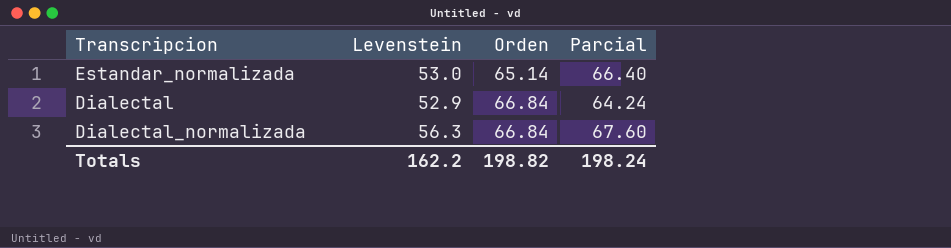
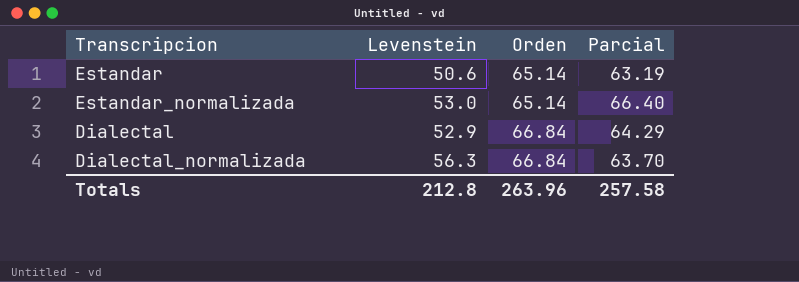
row Estandar: none -> 50.6 | 65.14 | 63.19
Dialectal | Parcial: 64.24 -> 64.29
Dialectal_normalizada | Parcial: 67.60 -> 63.70
Totals | Levenstein: 162.2 -> 212.8
Totals | Orden: 198.82 -> 263.96
Totals | Parcial: 198.24 -> 257.58

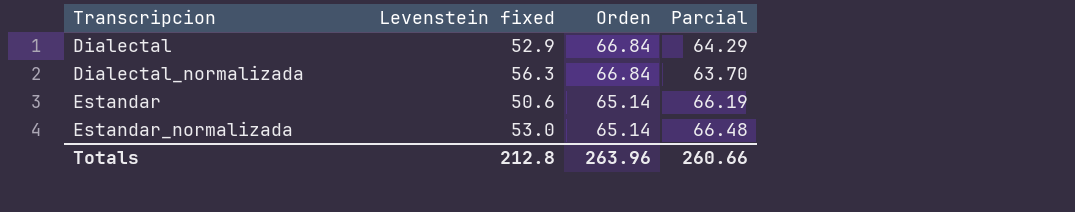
row order: Orden ascending -> Transcripcion ascending
column name: Levenstein -> Levenstein fixed
Estandar | Parcial: 63.19 -> 66.19
Estandar_normalizada | Parcial: 66.40 -> 66.48
Totals | Parcial: 257.58 -> 260.66

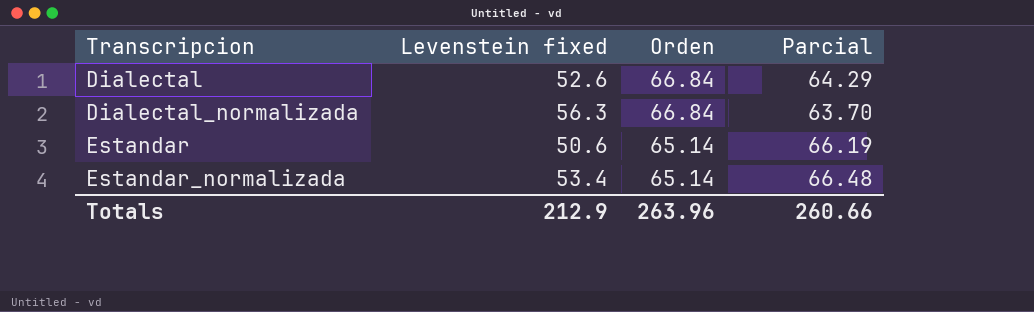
Dialectal | Levenstein fixed: 52.9 -> 52.6
Estandar_normalizada | Levenstein fixed: 53.0 -> 53.4
Totals | Levenstein fixed: 212.8 -> 212.9

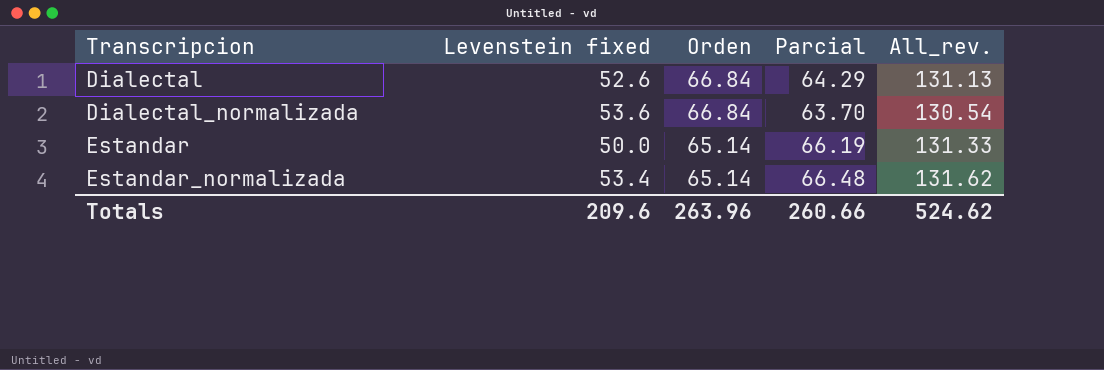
column All_rev. | formula: none -> [Orden] + [Parcial]
Dialectal_normalizada | Levenstein fixed: 56.3 -> 53.6
Estandar | Levenstein fixed: 50.6 -> 50.0
Totals | Levenstein fixed: 212.9 -> 209.6

